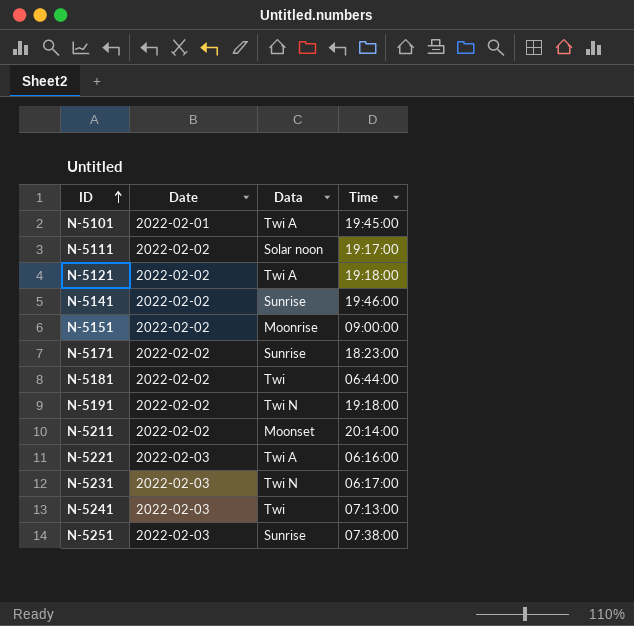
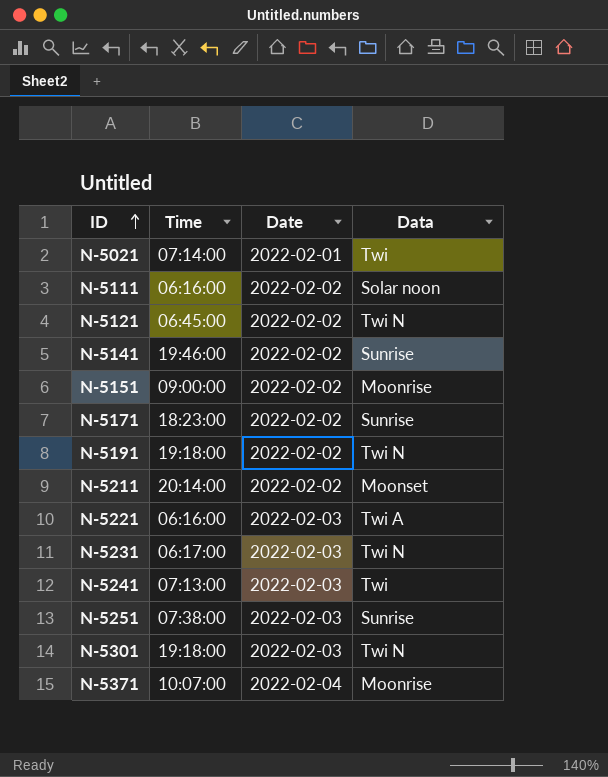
column Time | position: 4 -> 2
row N-5101: 2022-02-01 | Twi A | 19:45:00 -> none
row N-5181: 2022-02-02 | Twi | 06:44:00 -> none
row N-5021: none -> 07:14:00 | 2022-02-01 | Twi
N-5111 | Time: 19:17:00 -> 06:16:00
N-5121 | Time: 19:18:00 -> 06:45:00
N-5121 | Data: Twi A -> Twi N
row N-5301: none -> 19:18:00 | 2022-02-03 | Twi N
row N-5371: none -> 10:07:00 | 2022-02-04 | Moonrise

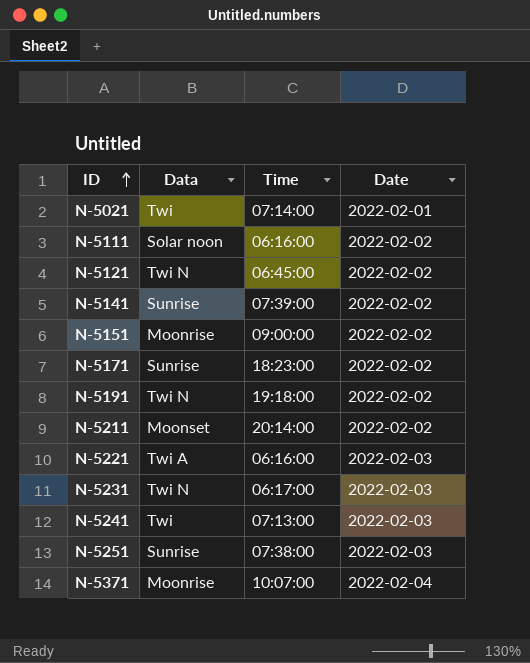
column Data | position: 4 -> 2
row N-5301: 19:18:00 | 2022-02-03 | Twi N -> none
N-5141 | Time: 19:46:00 -> 07:39:00

